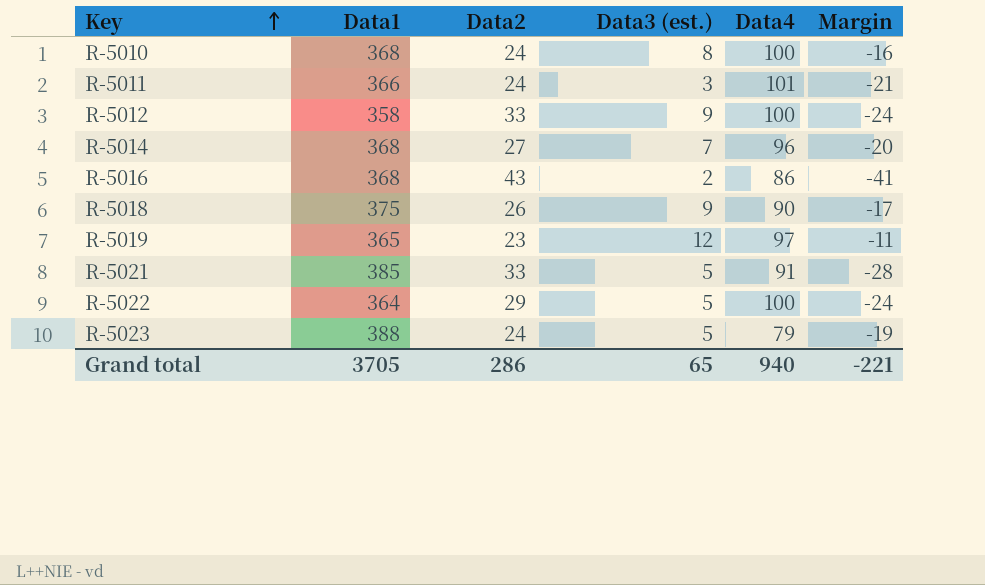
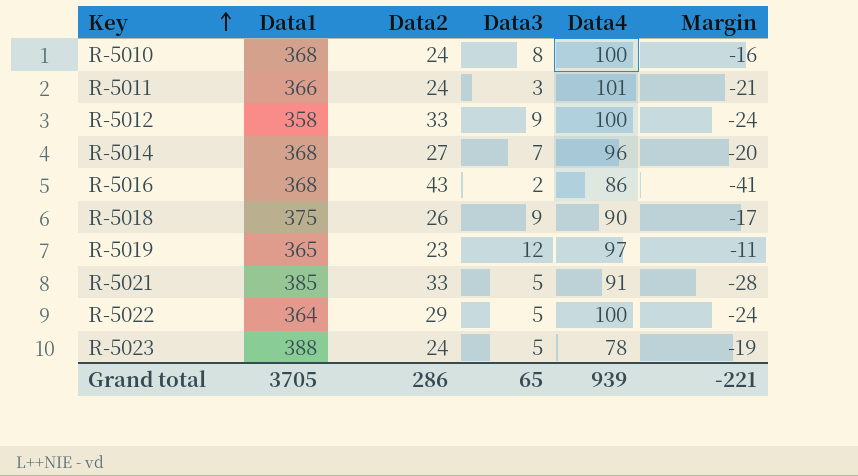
column name: Data3 (est.) -> Data3
R-5023 | Data4: 79 -> 78
Grand total | Data4: 940 -> 939

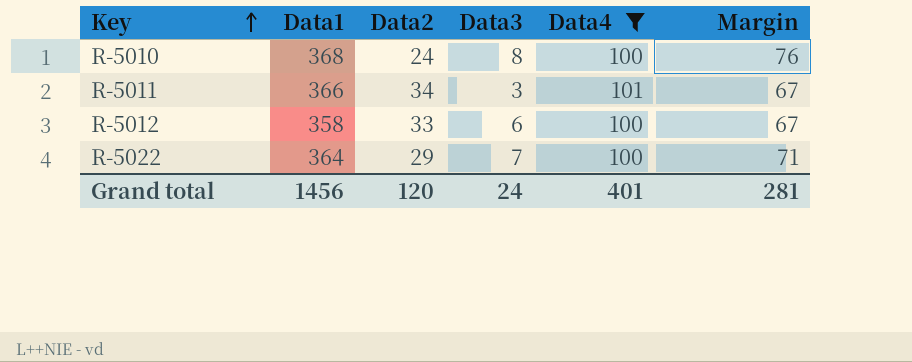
filter: none -> Data4 >= 100
column Margin | formula: [Data3] - [Data2] -> [Data4] - [Data2]
R-5011 | Data2: 24 -> 34
R-5012 | Data3: 9 -> 6
R-5022 | Data3: 5 -> 7
Grand total | Data1: 3705 -> 1456
Grand total | Data2: 286 -> 120
Grand total | Data3: 65 -> 24
Grand total | Data4: 939 -> 401
Grand total | Margin: -221 -> 281

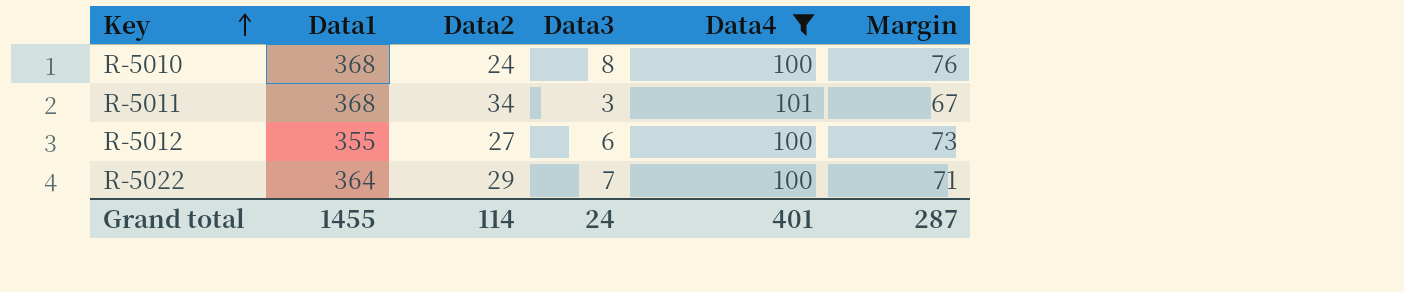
R-5011 | Data1: 366 -> 368
R-5012 | Data1: 358 -> 355
R-5012 | Data2: 33 -> 27
R-5012 | Margin: 67 -> 73
Grand total | Data1: 1456 -> 1455
Grand total | Data2: 120 -> 114
Grand total | Margin: 281 -> 287

